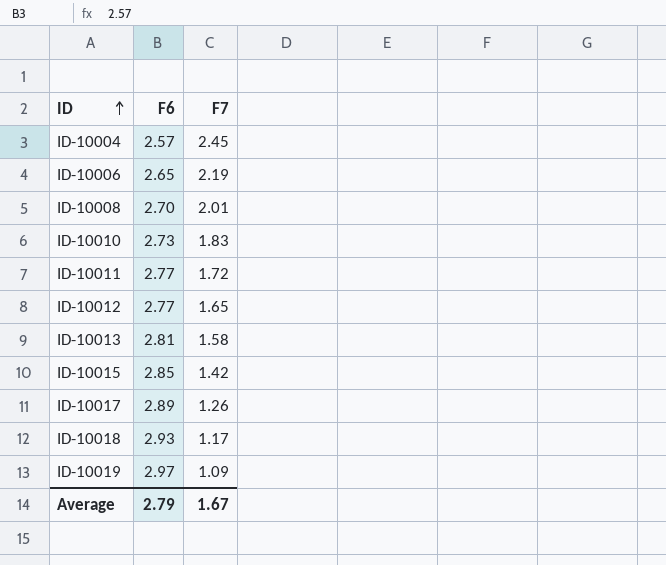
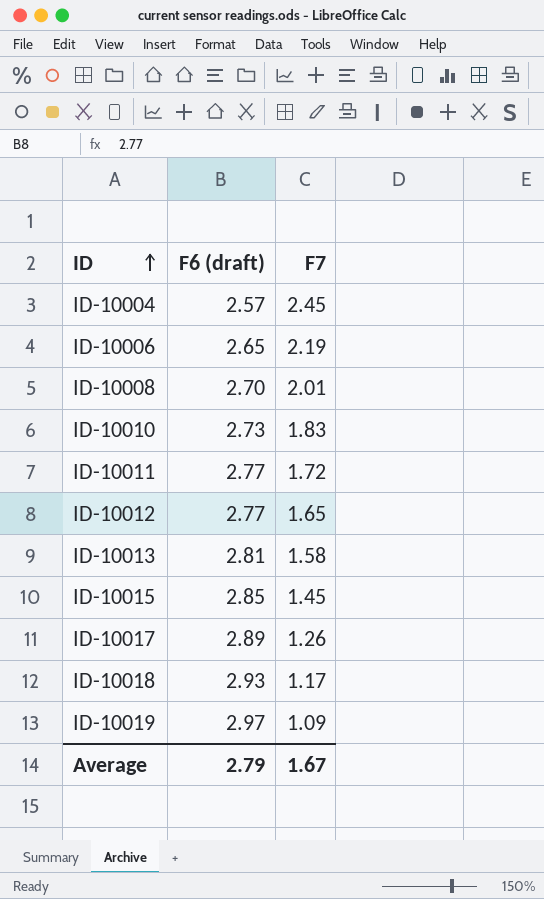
column name: F6 -> F6 (draft)
ID-10015 | F7: 1.42 -> 1.45

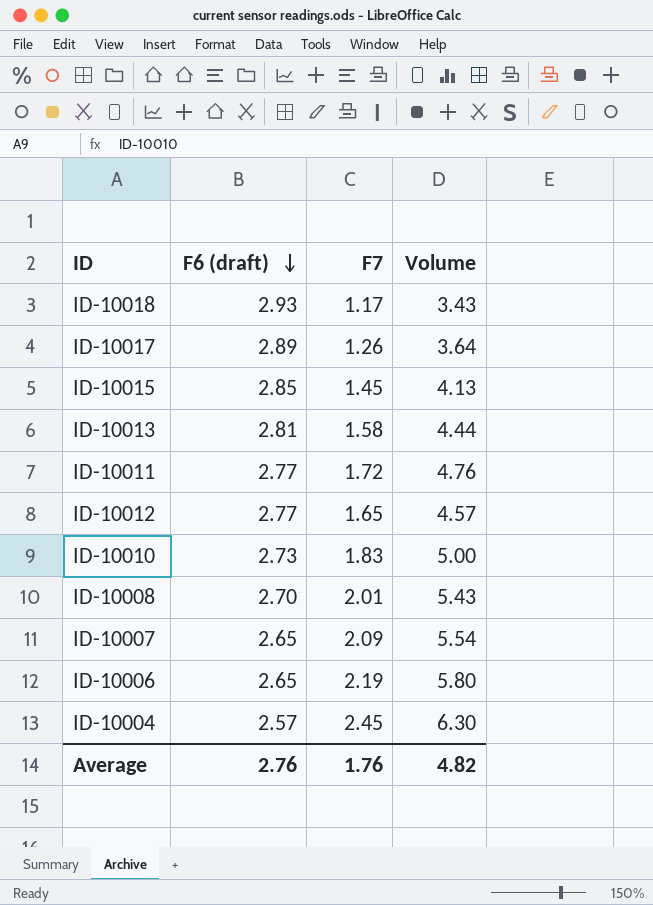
row order: ID ascending -> F6 (draft) descending
column Volume | formula: none -> [F6 (draft)] * [F7]
row ID-10019: 2.97 | 1.09 -> none
row ID-10007: none -> 2.65 | 2.09 | 5.54
Average | F6 (draft): 2.79 -> 2.76
Average | F7: 1.67 -> 1.76

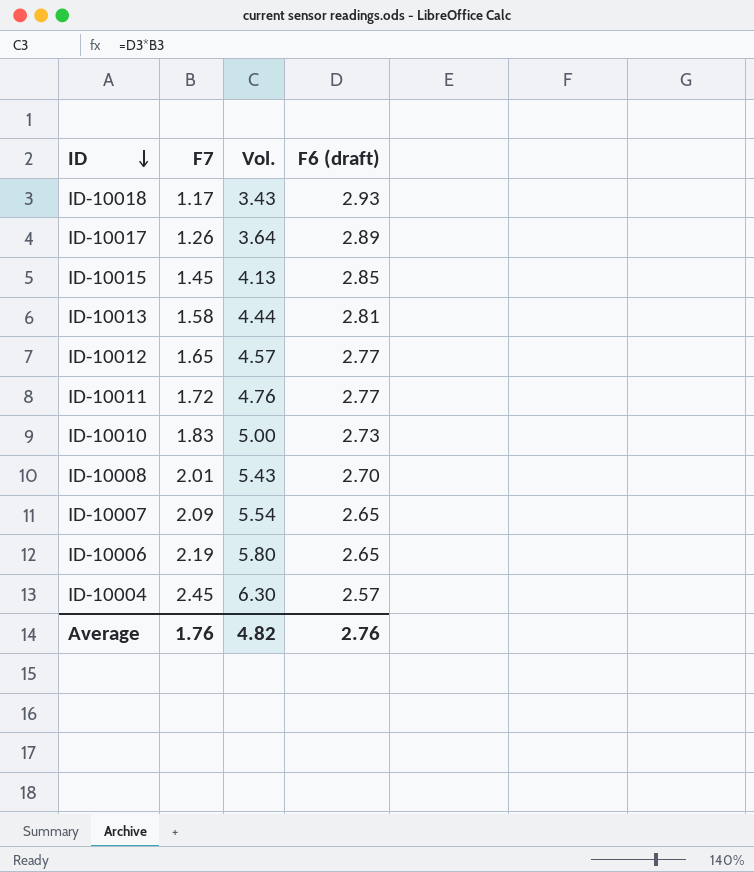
row order: F6 (draft) descending -> ID descending
column name: Volume -> Vol.
column F6 (draft) | position: 2 -> 4

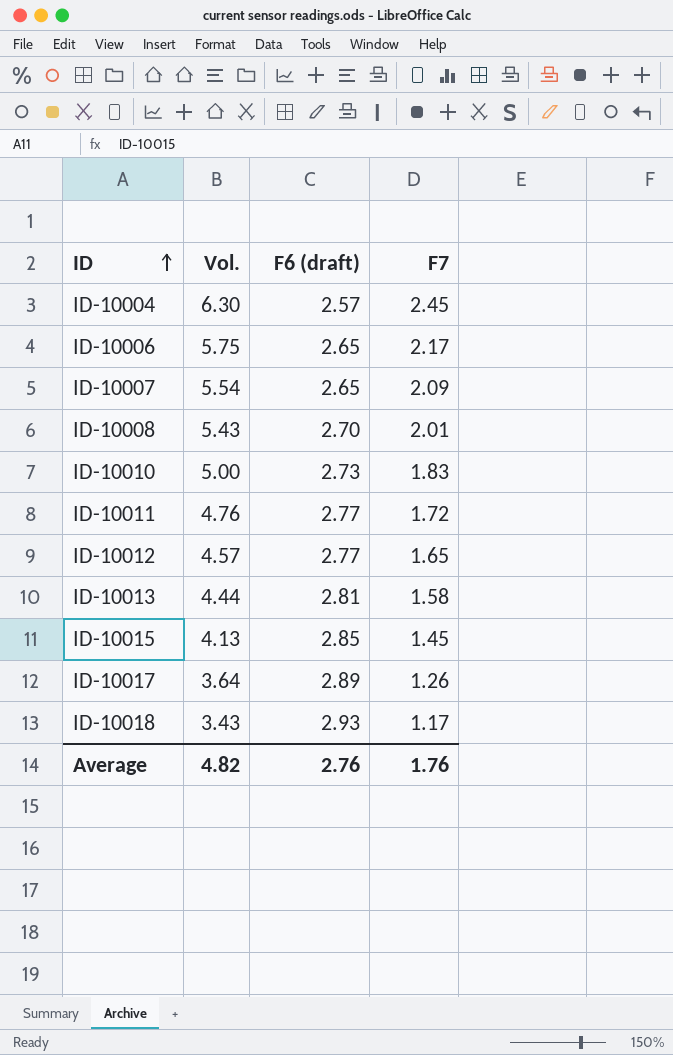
row order: ID descending -> ID ascending
column F7 | position: 2 -> 4
ID-10006 | Vol.: 5.80 -> 5.75
ID-10006 | F7: 2.19 -> 2.17

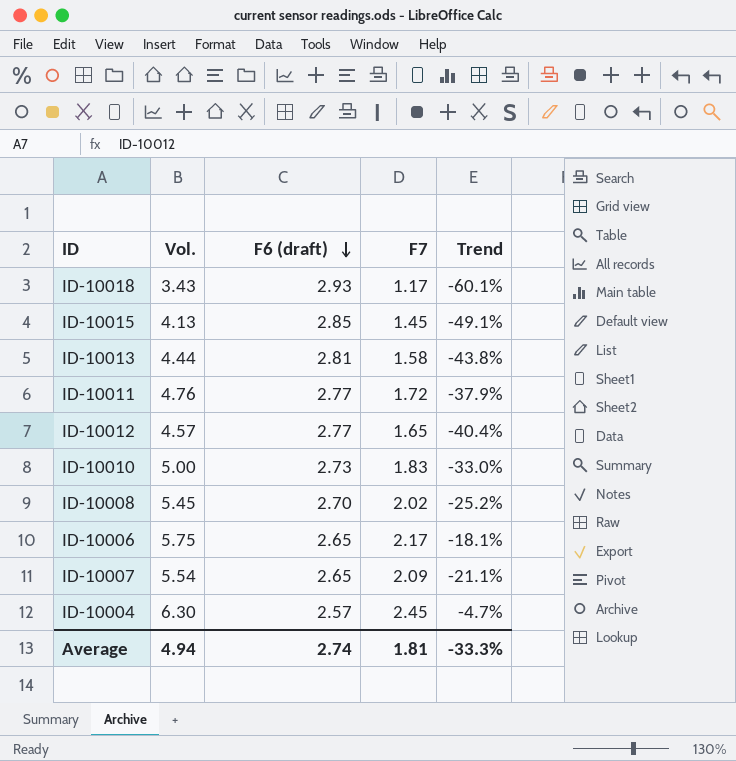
row order: ID ascending -> F6 (draft) descending
column Trend | formula: none -> ([F7] - [F6 (draft)]) / [F6 (draft)]
row ID-10017: 3.64 | 2.89 | 1.26 -> none
ID-10008 | Vol.: 5.43 -> 5.45
ID-10008 | F7: 2.01 -> 2.02
Average | Vol.: 4.82 -> 4.94
Average | F6 (draft): 2.76 -> 2.74
Average | F7: 1.76 -> 1.81

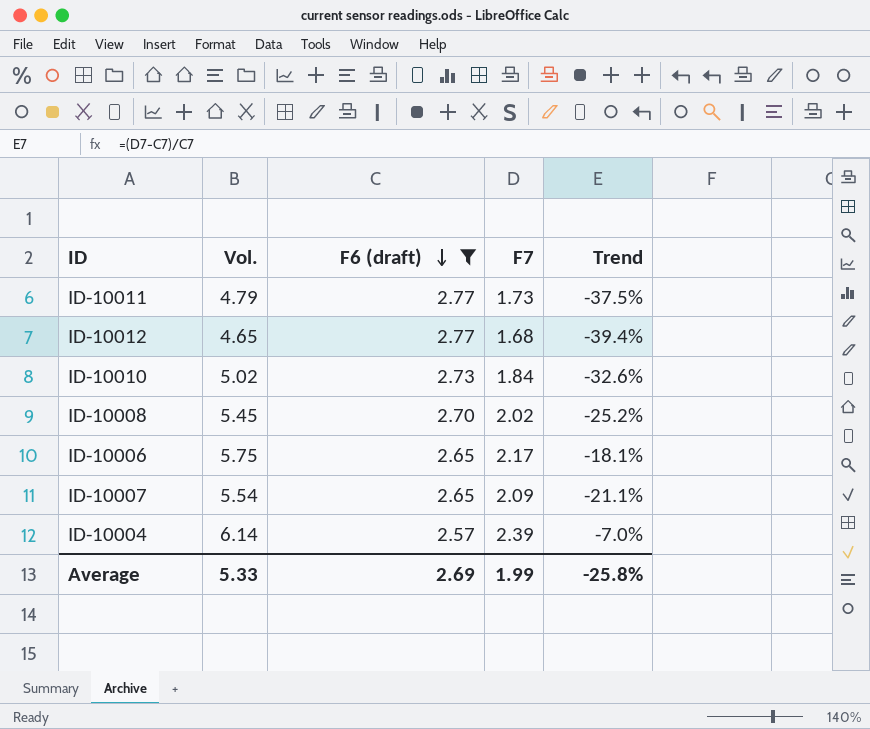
filter: none -> F6 (draft) <= 2.77
ID-10011 | Vol.: 4.76 -> 4.79
ID-10011 | F7: 1.72 -> 1.73
ID-10011 | Trend: -37.9% -> -37.5%
ID-10012 | Vol.: 4.57 -> 4.65
ID-10012 | F7: 1.65 -> 1.68
ID-10012 | Trend: -40.4% -> -39.4%
ID-10010 | Vol.: 5.00 -> 5.02
ID-10010 | F7: 1.83 -> 1.84
ID-10010 | Trend: -33.0% -> -32.6%
ID-10004 | Vol.: 6.30 -> 6.14
ID-10004 | F7: 2.45 -> 2.39
ID-10004 | Trend: -4.7% -> -7.0%
Average | Vol.: 4.94 -> 5.33
Average | F6 (draft): 2.74 -> 2.69
Average | F7: 1.81 -> 1.99
Average | Trend: -33.3% -> -25.8%

